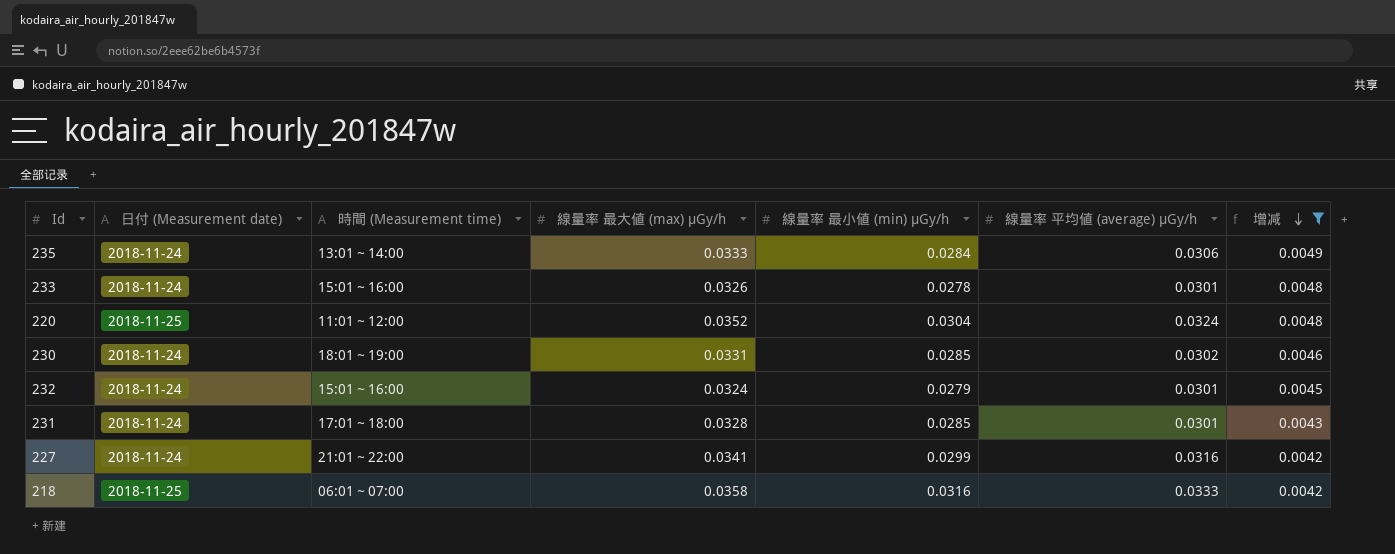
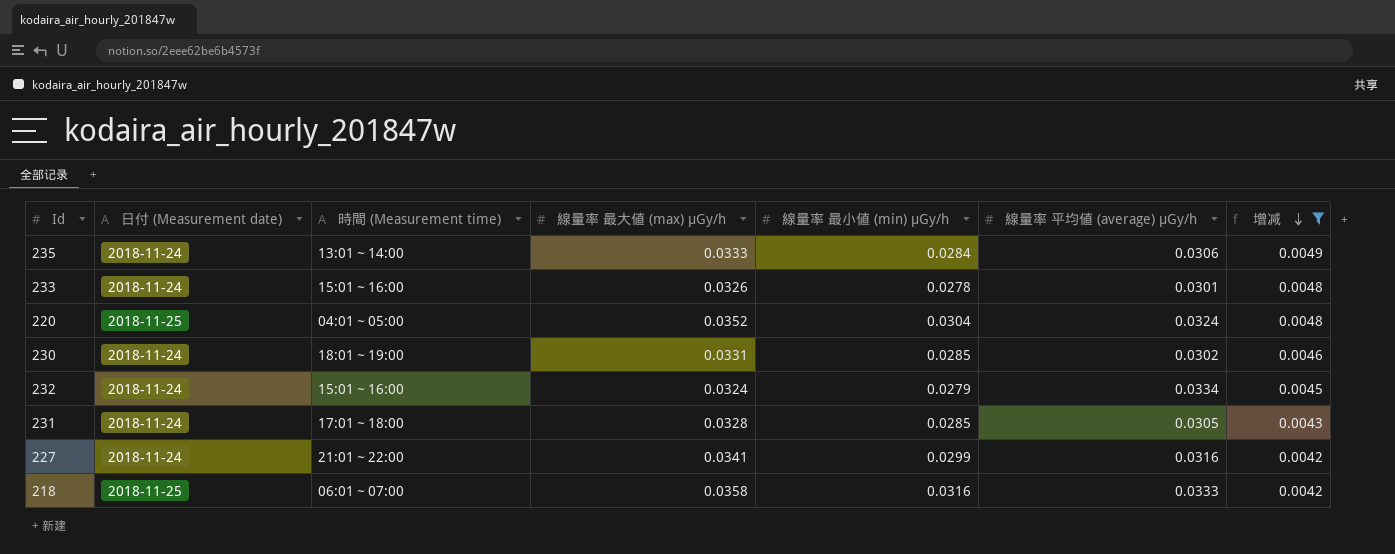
220 | 時間 (Measurement time): 11:01～12:00 -> 04:01～05:00
232 | 線量率 平均値 (average) μGy/h: 0.0301 -> 0.0334
231 | 線量率 平均値 (average) μGy/h: 0.0301 -> 0.0305

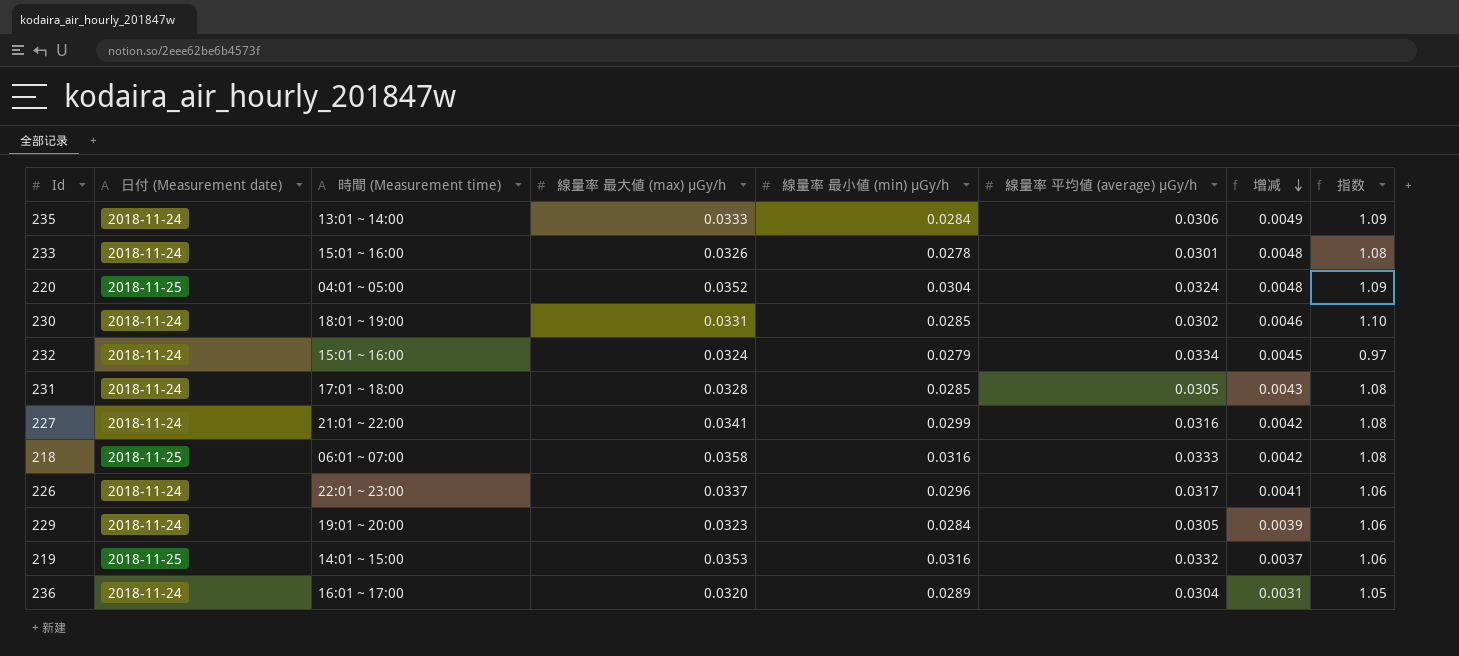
filter: 增减 >= 0.0042 -> none
column 指数 | formula: none -> [線量率 最大値 (max) μGy/h] / [線量率 平均値 (average) μGy/h]

